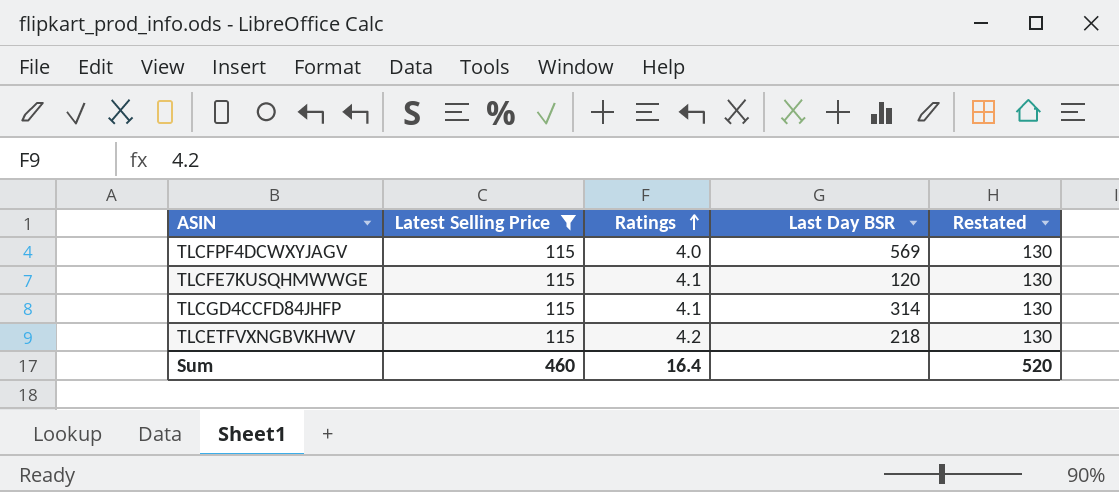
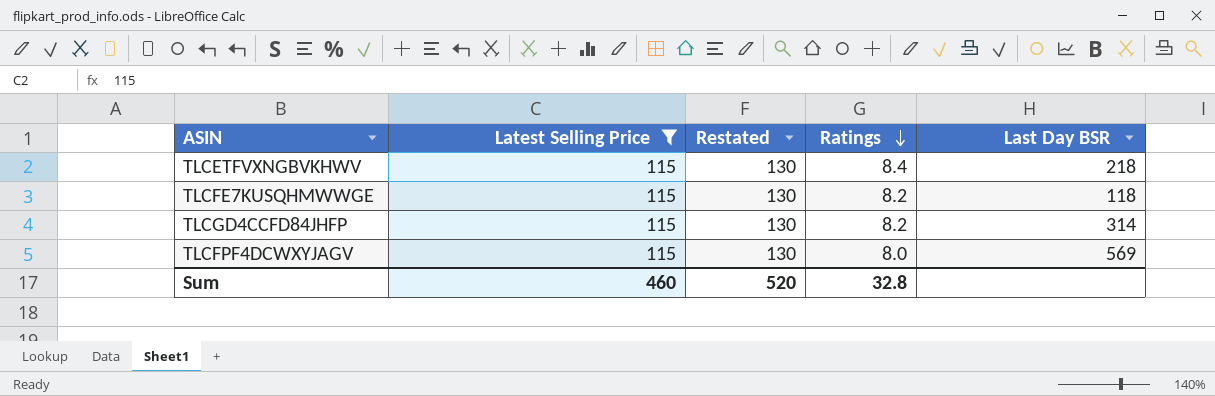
row order: Ratings ascending -> Ratings descending
column Restated | position: 5 -> 3
TLCETFVXNGBVKHWV | Ratings: 4.2 -> 8.4
TLCFE7KUSQHMWWGE | Ratings: 4.1 -> 8.2
TLCFE7KUSQHMWWGE | Last Day BSR: 120 -> 118
TLCGD4CCFD84JHFP | Ratings: 4.1 -> 8.2
TLCFPF4DCWXYJAGV | Ratings: 4.0 -> 8.0
Sum | Ratings: 16.4 -> 32.8

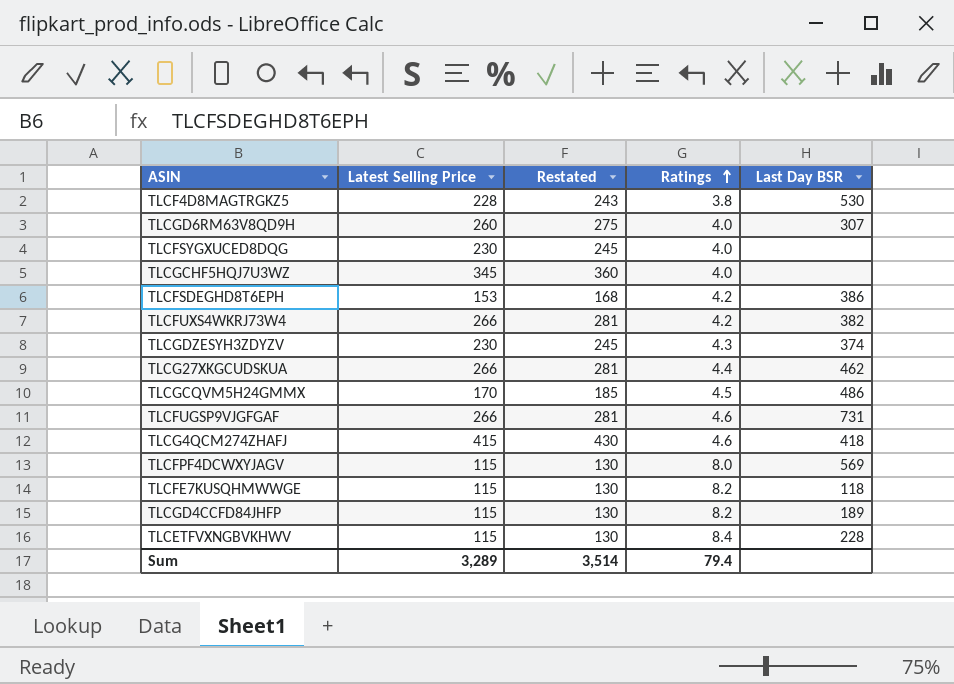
filter: Latest Selling Price = 115 -> none
row order: Ratings descending -> Ratings ascending
TLCGD4CCFD84JHFP | Last Day BSR: 314 -> 189
TLCETFVXNGBVKHWV | Last Day BSR: 218 -> 228
Sum | Latest Selling Price: 460 -> 3,289
Sum | Restated: 520 -> 3,514
Sum | Ratings: 32.8 -> 79.4

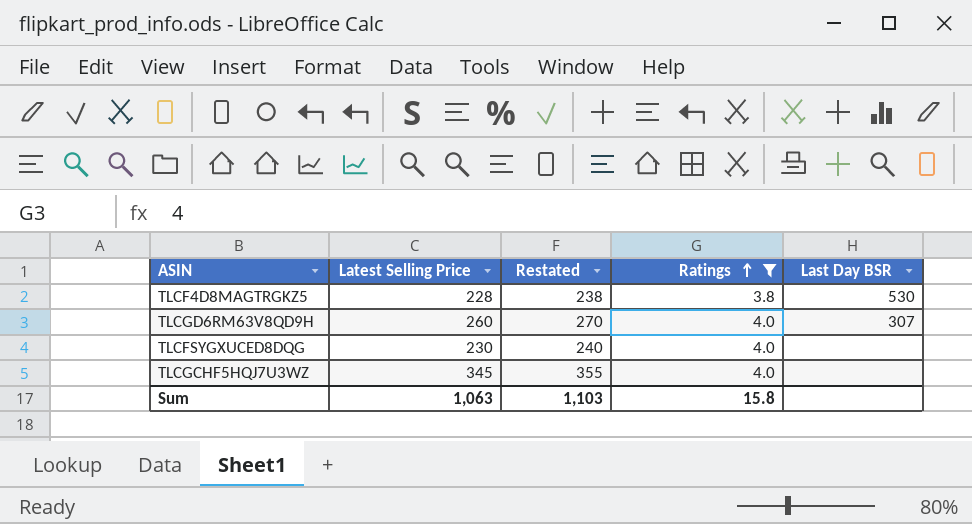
filter: none -> Ratings <= 4.0
column Restated | formula: [Latest Selling Price] + 15 -> [Latest Selling Price] + 10
Sum | Latest Selling Price: 3,289 -> 1,063
Sum | Restated: 3,514 -> 1,103
Sum | Ratings: 79.4 -> 15.8

